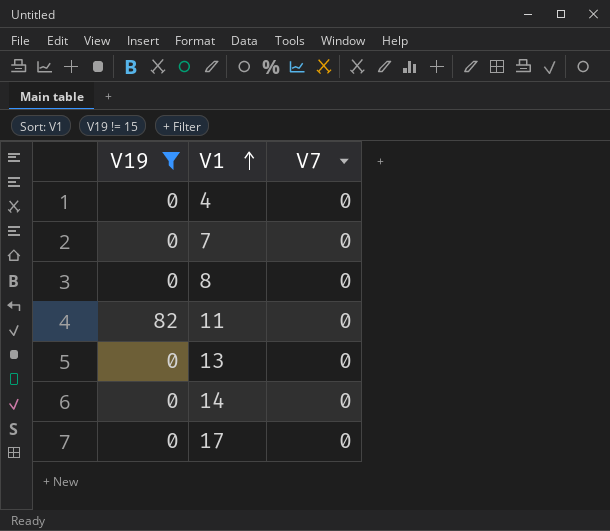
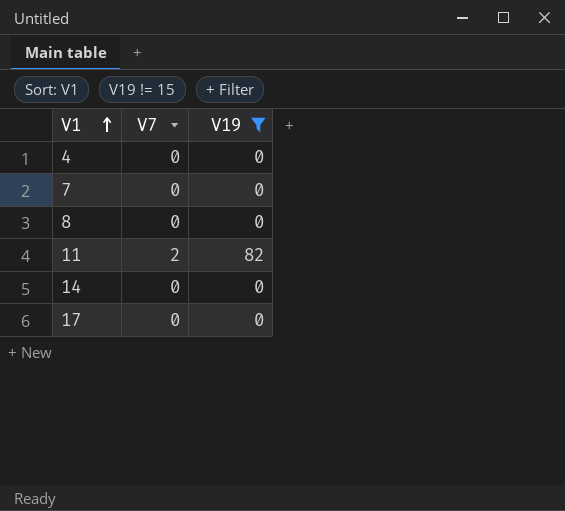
column V19 | position: 1 -> 3
row 13: 0 | 0 -> none
11 | V7: 0 -> 2

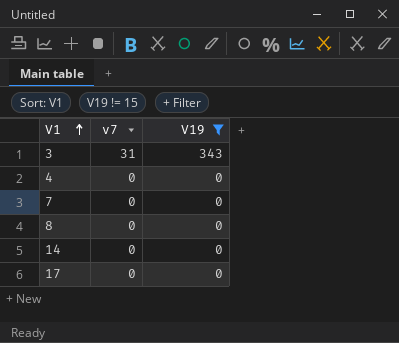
column name: V7 -> v7
row 11: 2 | 82 -> none
row 3: none -> 31 | 343

